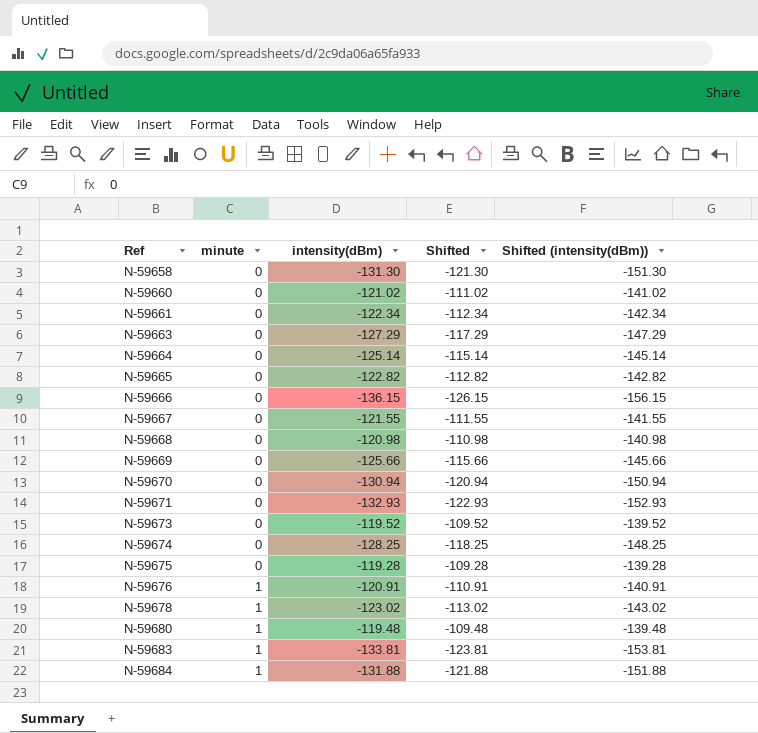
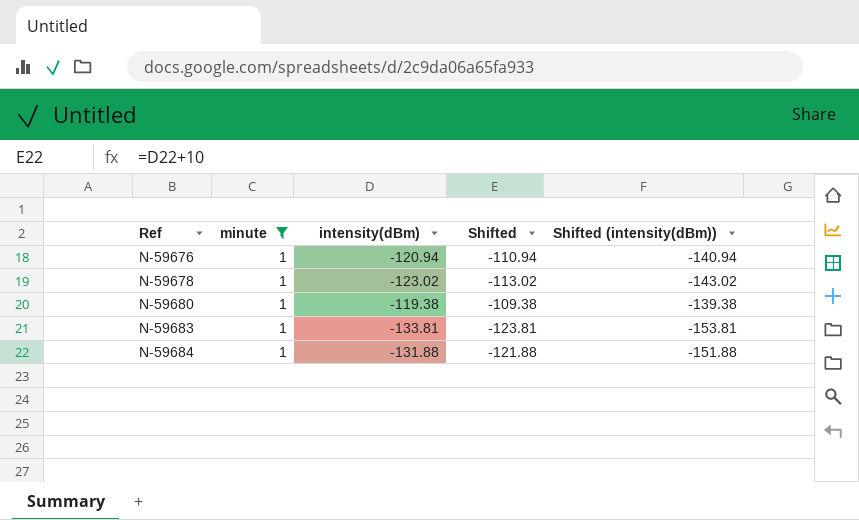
filter: none -> minute = 1
N-59676 | intensity(dBm): -120.91 -> -120.94
N-59676 | Shifted: -110.91 -> -110.94
N-59676 | Shifted (intensity(dBm)): -140.91 -> -140.94
N-59680 | intensity(dBm): -119.48 -> -119.38
N-59680 | Shifted: -109.48 -> -109.38
N-59680 | Shifted (intensity(dBm)): -139.48 -> -139.38

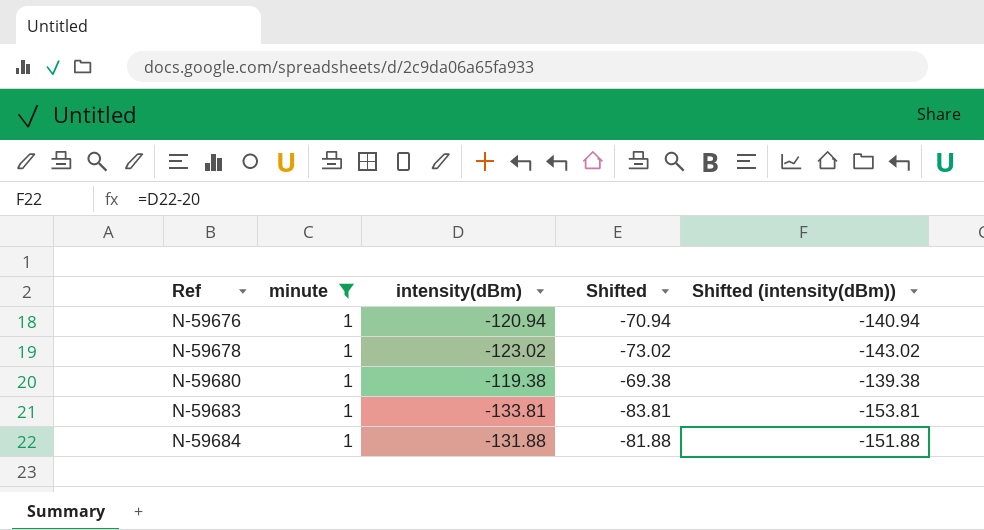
column Shifted | formula: [intensity(dBm)] + 10 -> [intensity(dBm)] + 50

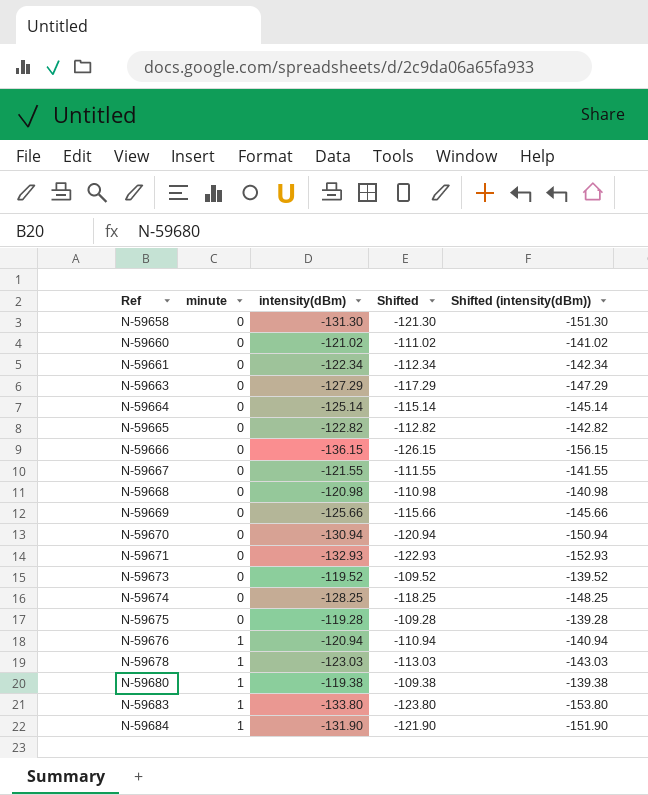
filter: minute = 1 -> none
column Shifted | formula: [intensity(dBm)] + 50 -> [intensity(dBm)] + 10
N-59678 | intensity(dBm): -123.02 -> -123.03
N-59678 | Shifted (intensity(dBm)): -143.02 -> -143.03
N-59683 | intensity(dBm): -133.81 -> -133.80
N-59683 | Shifted (intensity(dBm)): -153.81 -> -153.80
N-59684 | intensity(dBm): -131.88 -> -131.90
N-59684 | Shifted (intensity(dBm)): -151.88 -> -151.90

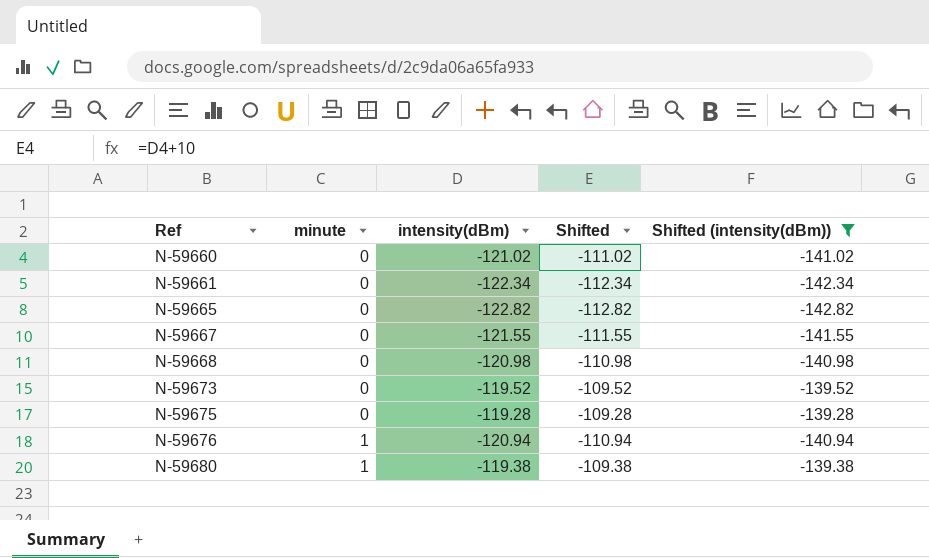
filter: none -> Shifted (intensity(dBm)) >= -142.82

